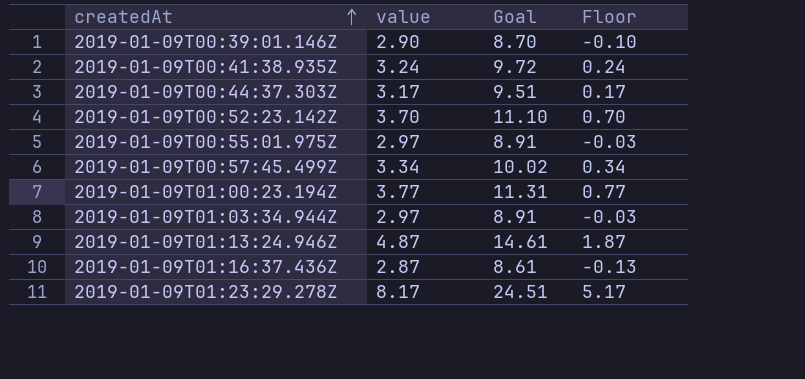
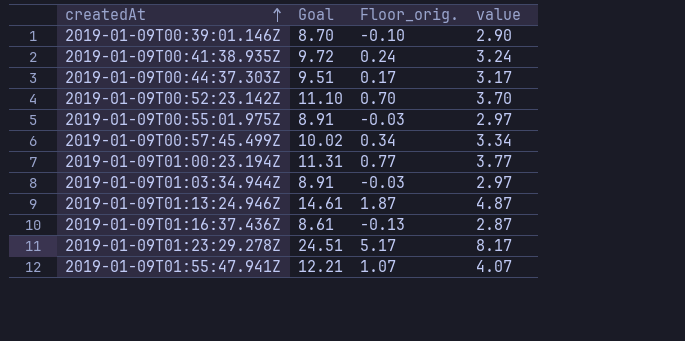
column name: Floor -> Floor_orig.
column value | position: 2 -> 4
row 2019-01-09T01:55:47.941Z: none -> 12.21 | 1.07 | 4.07

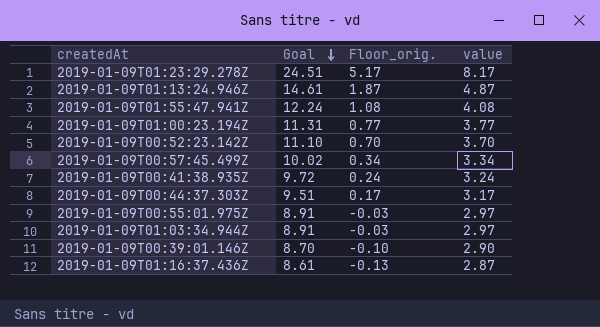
row order: createdAt ascending -> Goal descending
2019-01-09T01:55:47.941Z | Goal: 12.21 -> 12.24
2019-01-09T01:55:47.941Z | Floor_orig.: 1.07 -> 1.08
2019-01-09T01:55:47.941Z | value: 4.07 -> 4.08

